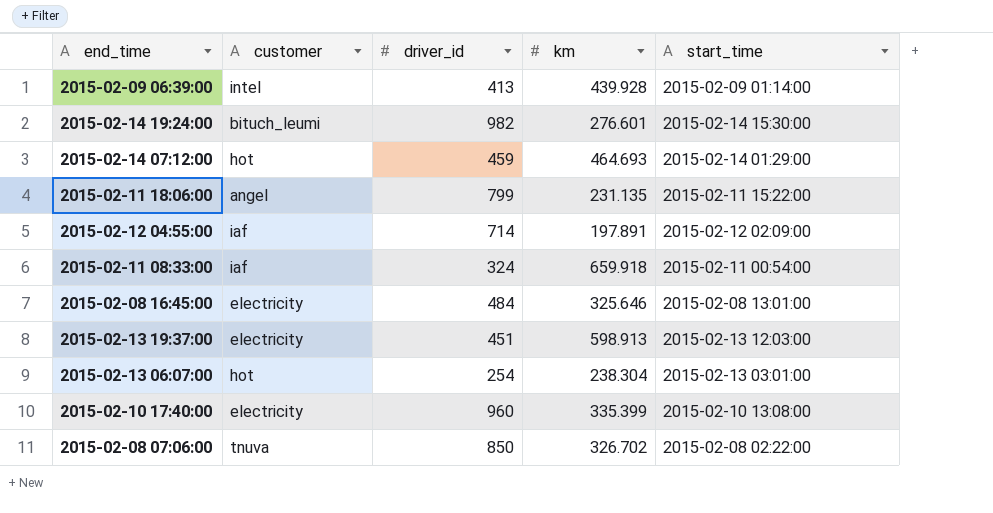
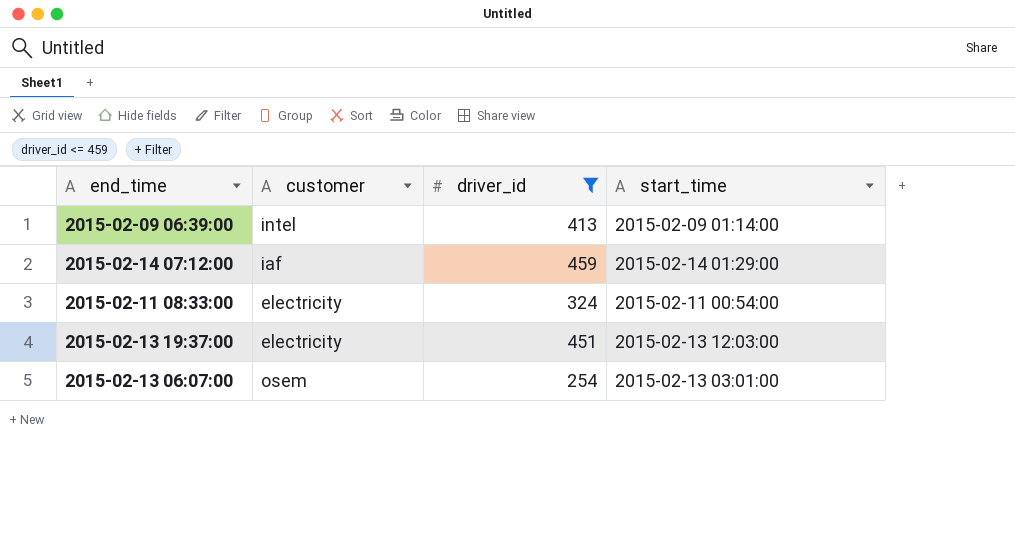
filter: none -> driver_id <= 459
column km | position: 4 -> none
2015-02-14 07:12:00 | customer: hot -> iaf
2015-02-11 08:33:00 | customer: iaf -> electricity
2015-02-13 06:07:00 | customer: hot -> osem

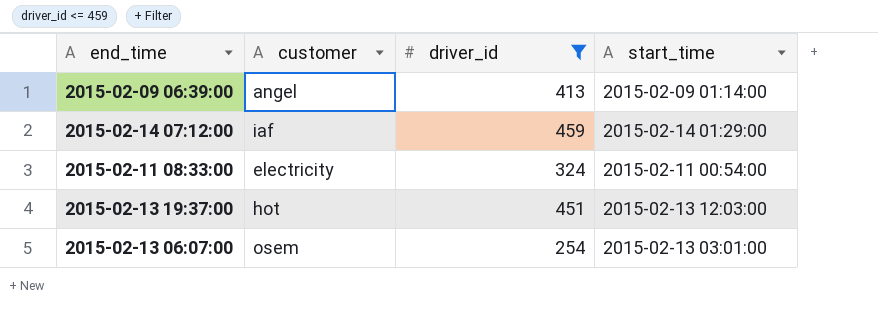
2015-02-09 06:39:00 | customer: intel -> angel
2015-02-13 19:37:00 | customer: electricity -> hot

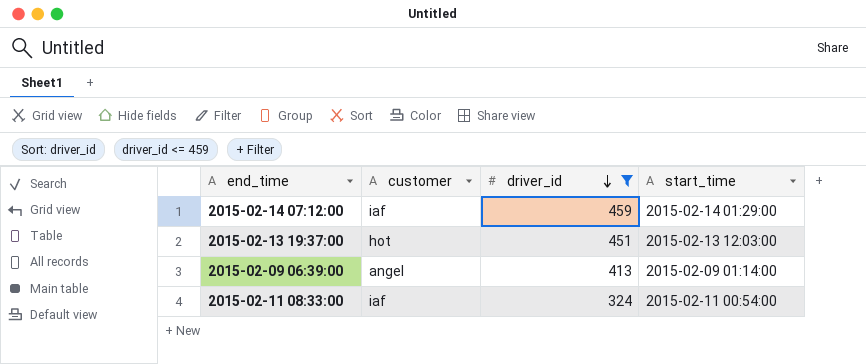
row order: none -> driver_id descending
row 2015-02-13 06:07:00: osem | 254 | 2015-02-13 03:01:00 -> none
2015-02-11 08:33:00 | customer: electricity -> iaf

